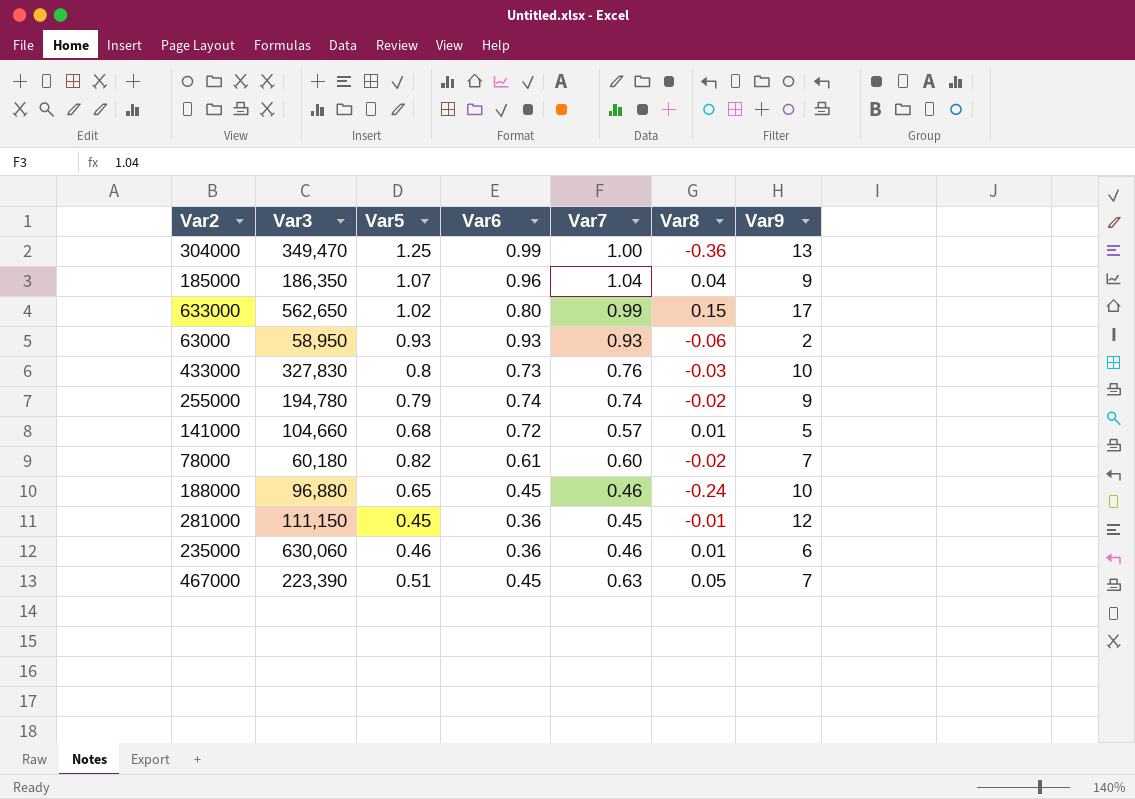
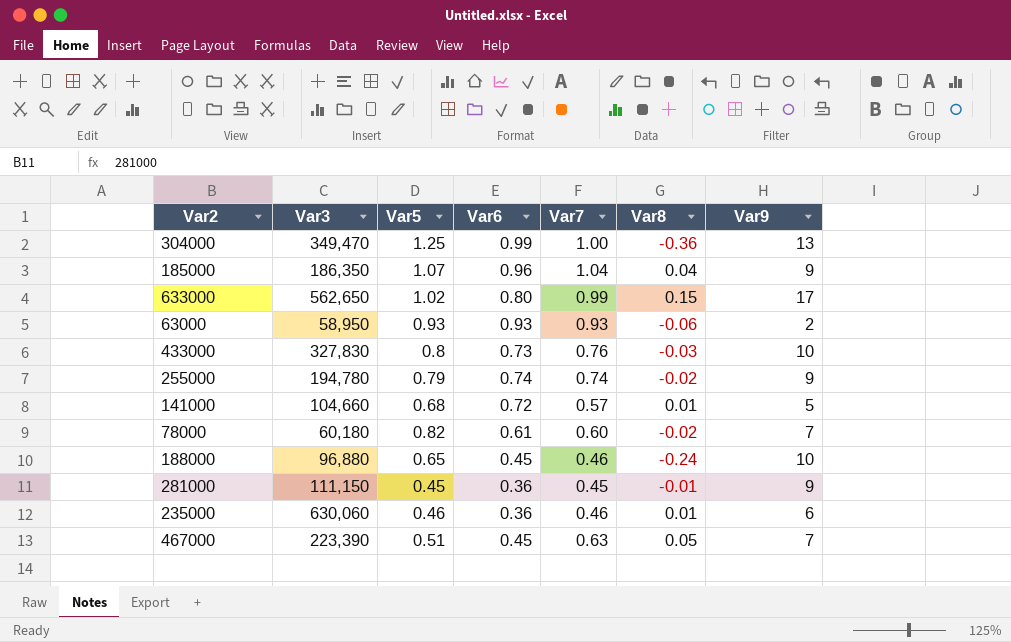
281000 | Var9: 12 -> 9

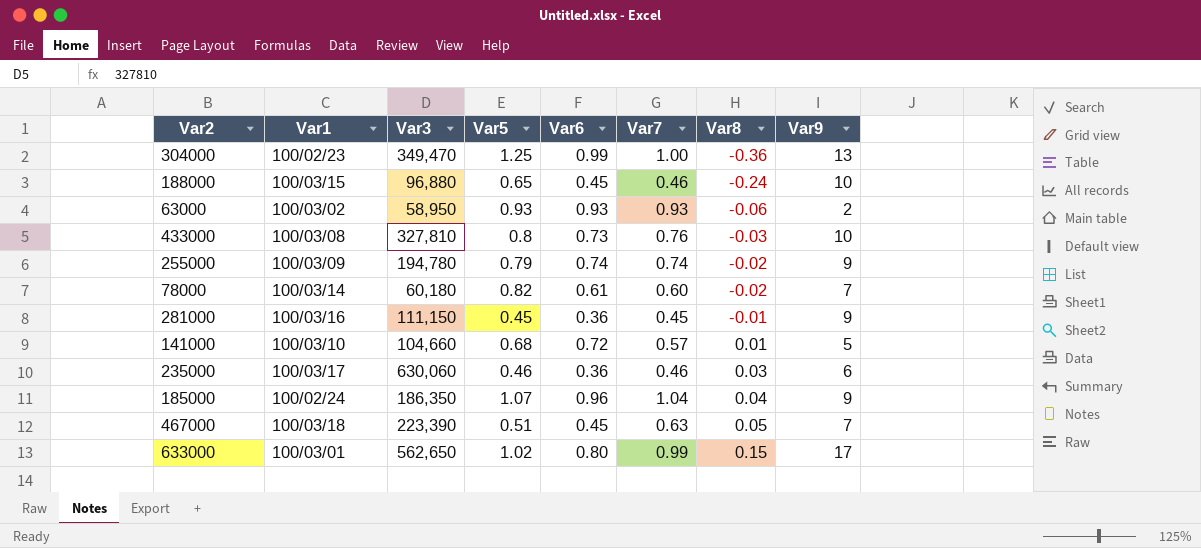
row order: none -> Var8 ascending
column Var1 | position: none -> 2
433000 | Var3: 327,830 -> 327,810
235000 | Var8: 0.01 -> 0.03

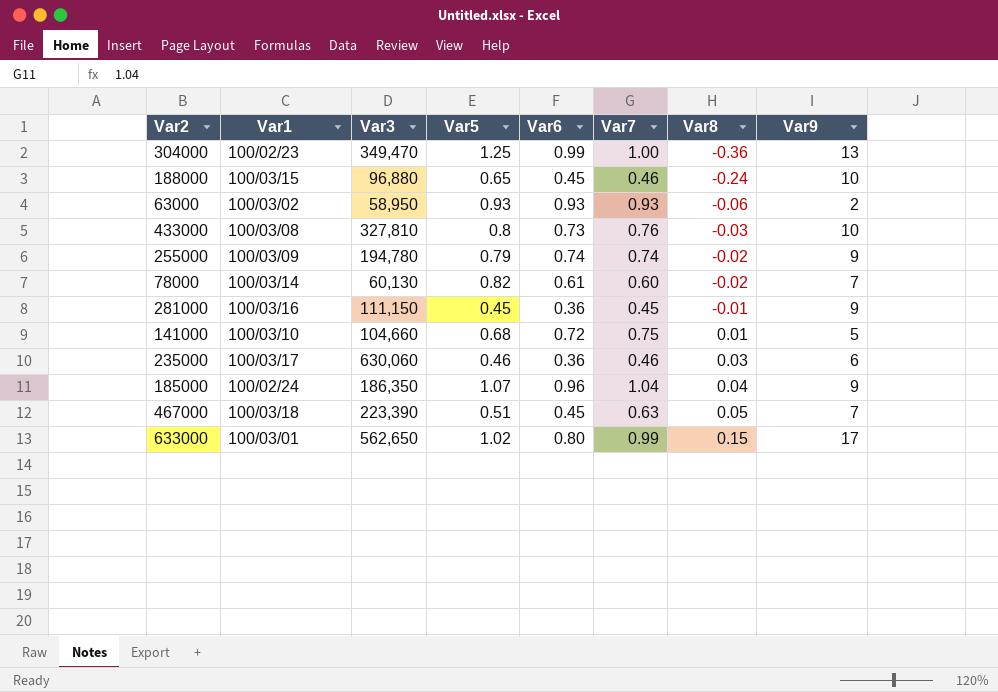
78000 | Var3: 60,180 -> 60,130
141000 | Var7: 0.57 -> 0.75

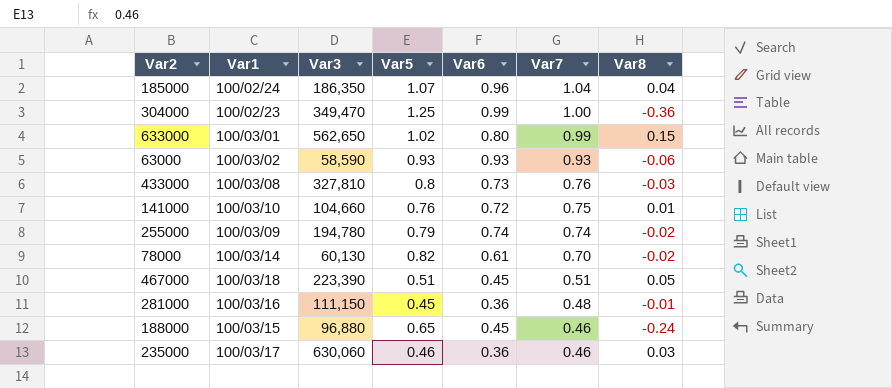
row order: Var8 ascending -> Var7 descending
column Var9 | position: 8 -> none
63000 | Var3: 58,950 -> 58,590
141000 | Var5: 0.68 -> 0.76
78000 | Var7: 0.60 -> 0.70
467000 | Var7: 0.63 -> 0.51
281000 | Var7: 0.45 -> 0.48

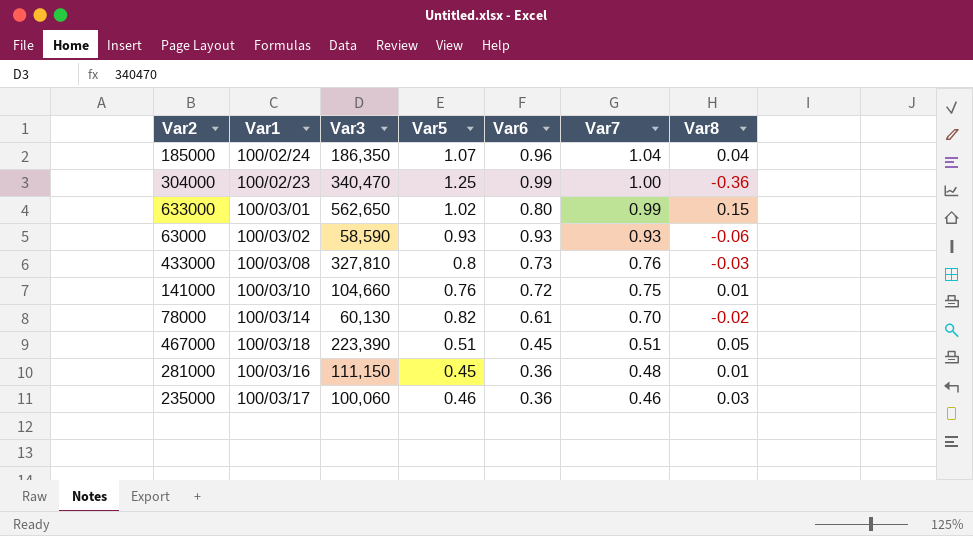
row 255000: 100/03/09 | 194,780 | 0.79 | 0.74 | 0.74 | -0.02 -> none
row 188000: 100/03/15 | 96,880 | 0.65 | 0.45 | 0.46 | -0.24 -> none
304000 | Var3: 349,470 -> 340,470
281000 | Var8: -0.01 -> 0.01
235000 | Var3: 630,060 -> 100,060

